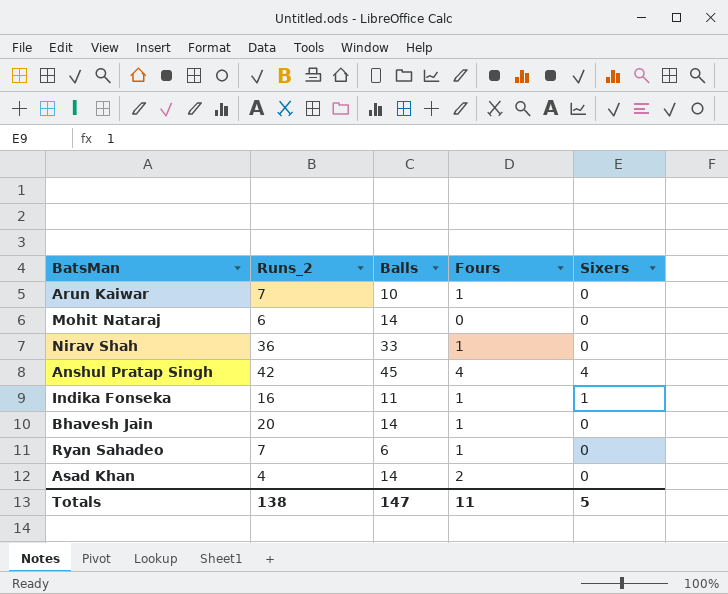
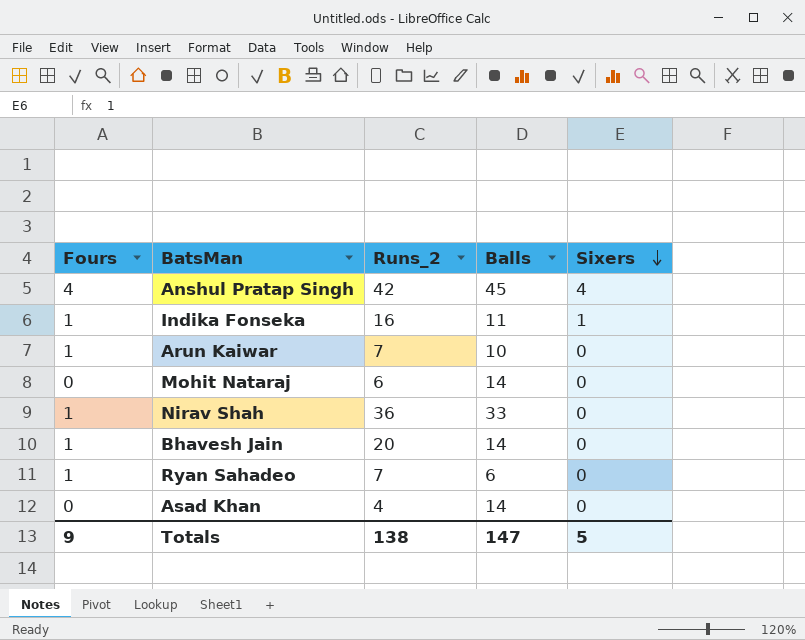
row order: none -> Sixers descending
column Fours | position: 4 -> 1
Asad Khan | Fours: 2 -> 0
Totals | Fours: 11 -> 9

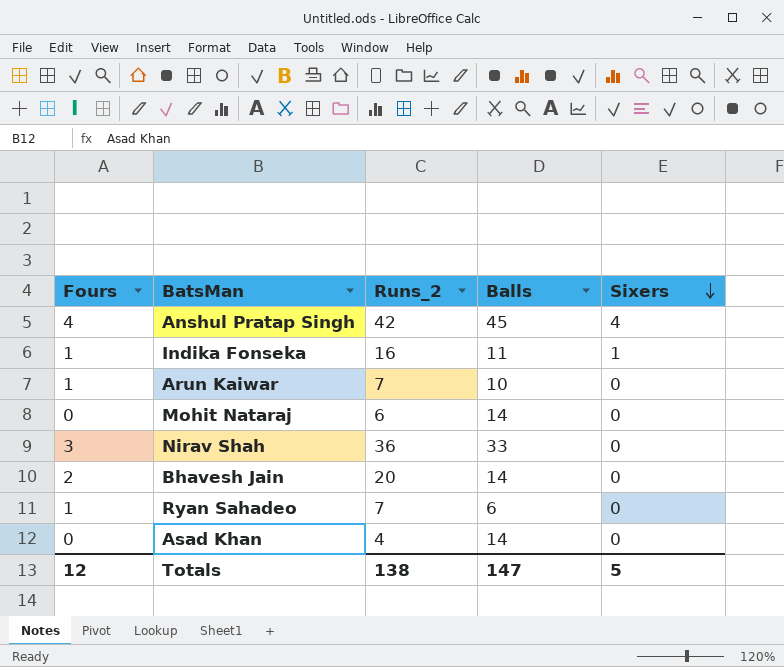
Nirav Shah | Fours: 1 -> 3
Bhavesh Jain | Fours: 1 -> 2
Totals | Fours: 9 -> 12

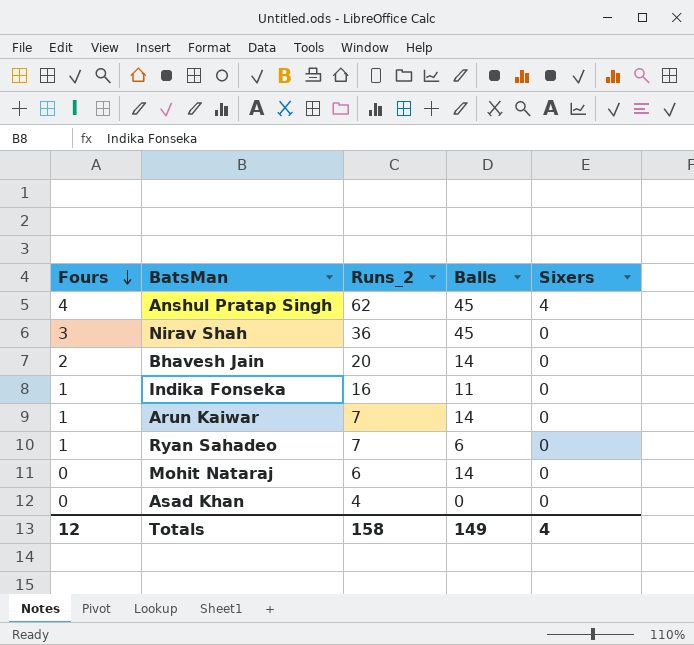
row order: Sixers descending -> Fours descending
Anshul Pratap Singh | Runs_2: 42 -> 62
Nirav Shah | Balls: 33 -> 45
Indika Fonseka | Sixers: 1 -> 0
Arun Kaiwar | Balls: 10 -> 14
Asad Khan | Balls: 14 -> 0
Totals | Runs_2: 138 -> 158
Totals | Balls: 147 -> 149
Totals | Sixers: 5 -> 4

